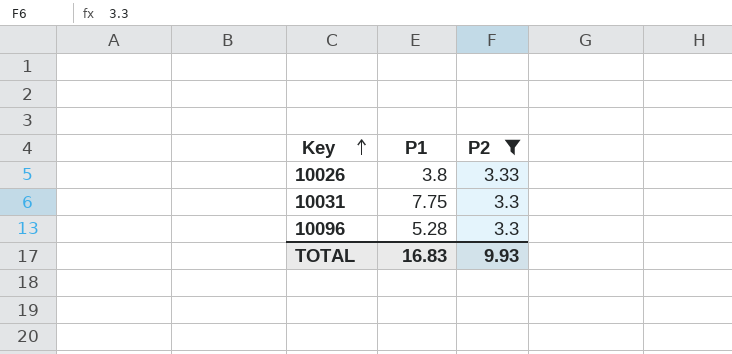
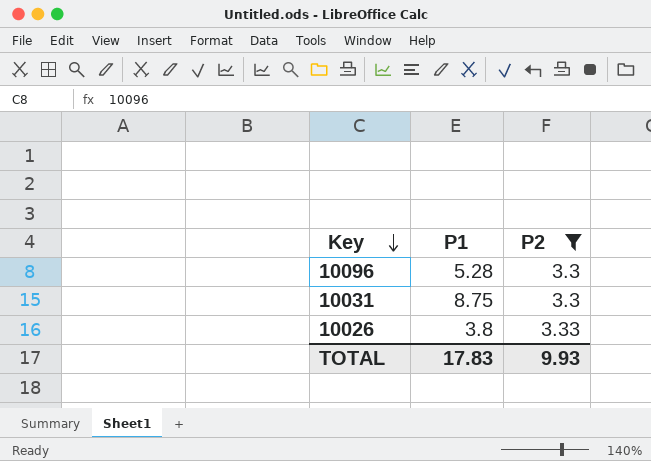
row order: Key ascending -> Key descending
10031 | P1: 7.75 -> 8.75
TOTAL | P1: 16.83 -> 17.83

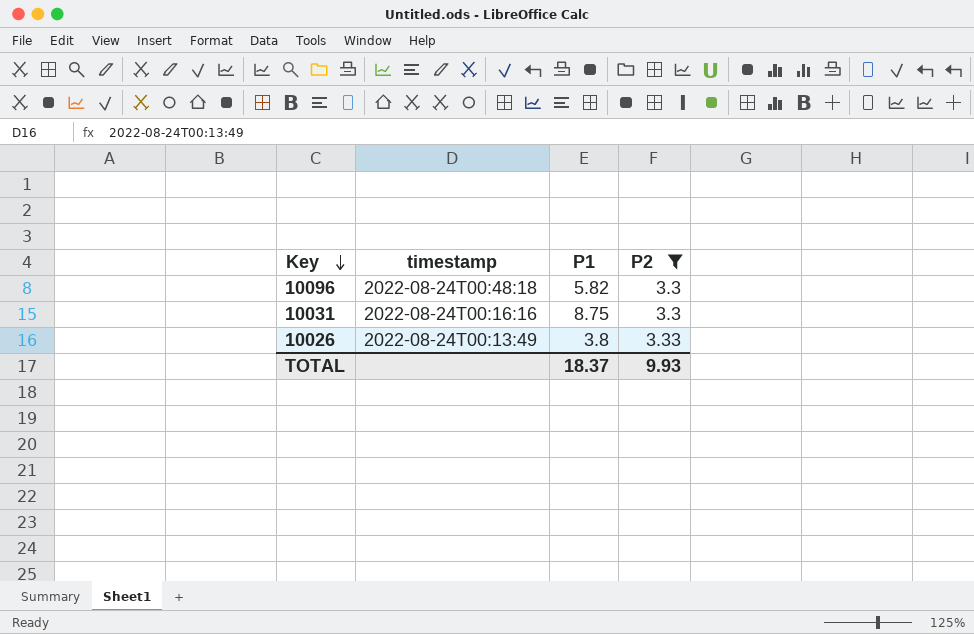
column timestamp | position: none -> 2
10096 | P1: 5.28 -> 5.82
TOTAL | P1: 17.83 -> 18.37

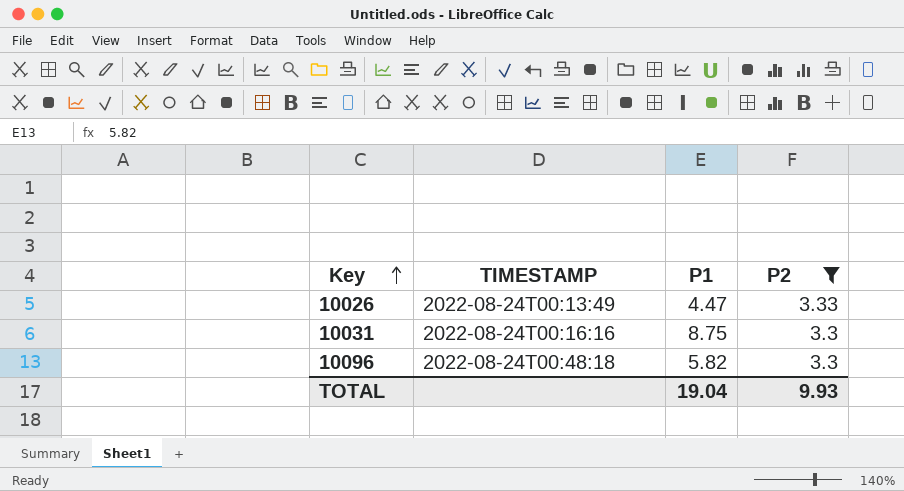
row order: Key descending -> Key ascending
column name: timestamp -> TIMESTAMP
10026 | P1: 3.8 -> 4.47
TOTAL | P1: 18.37 -> 19.04

